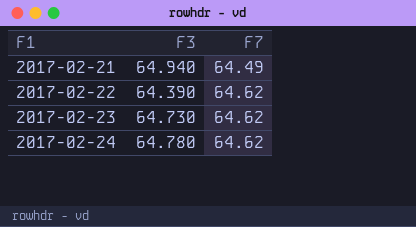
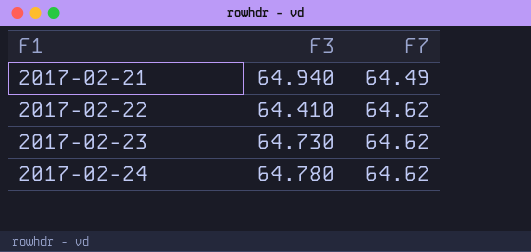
2017-02-22 | F3: 64.390 -> 64.410

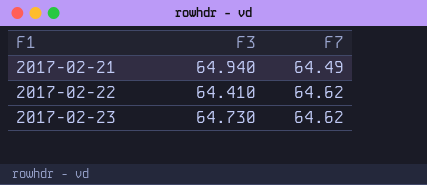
row 2017-02-24: 64.780 | 64.62 -> none

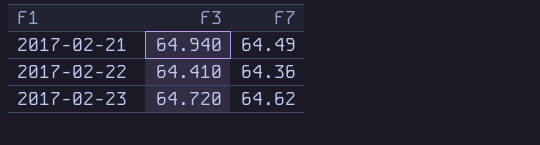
2017-02-22 | F7: 64.62 -> 64.36
2017-02-23 | F3: 64.730 -> 64.720

